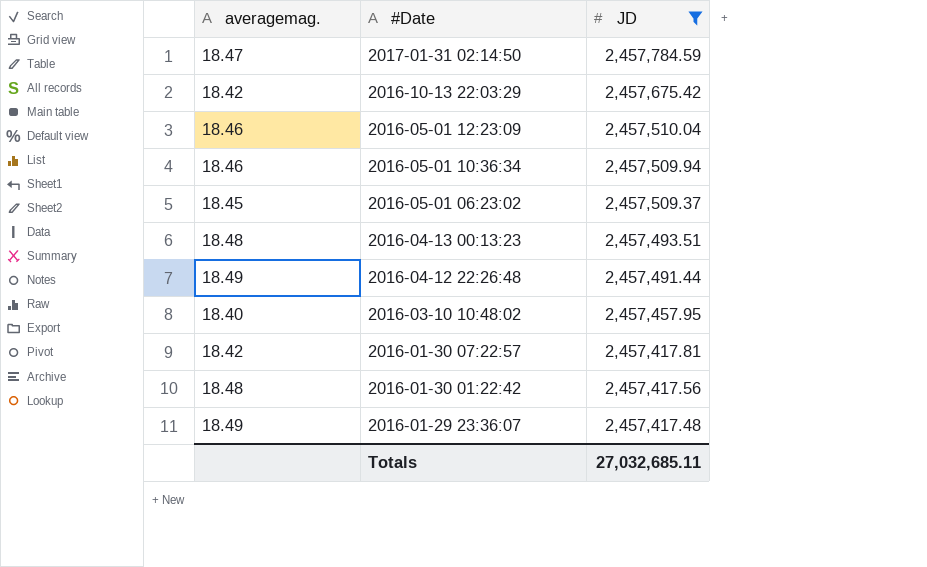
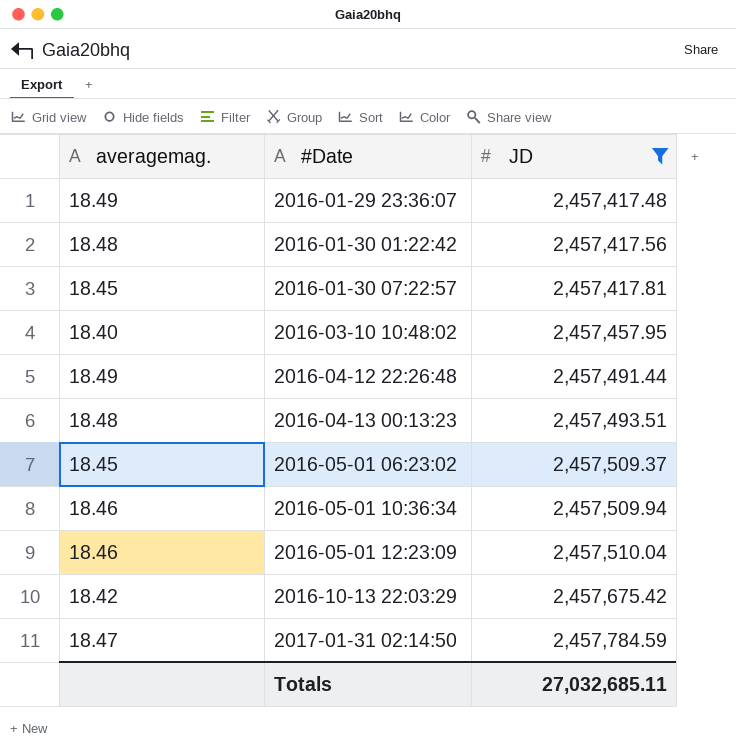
row order: #Date descending -> #Date ascending
2016-01-30 07:22:57 | averagemag.: 18.42 -> 18.45

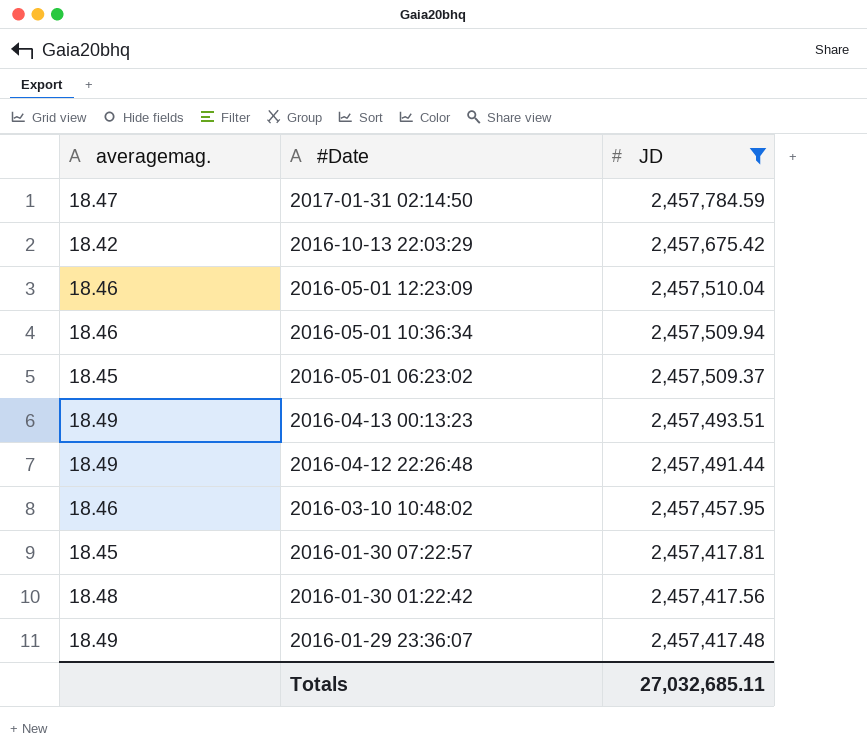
row order: #Date ascending -> #Date descending
2016-04-13 00:13:23 | averagemag.: 18.48 -> 18.49
2016-03-10 10:48:02 | averagemag.: 18.40 -> 18.46

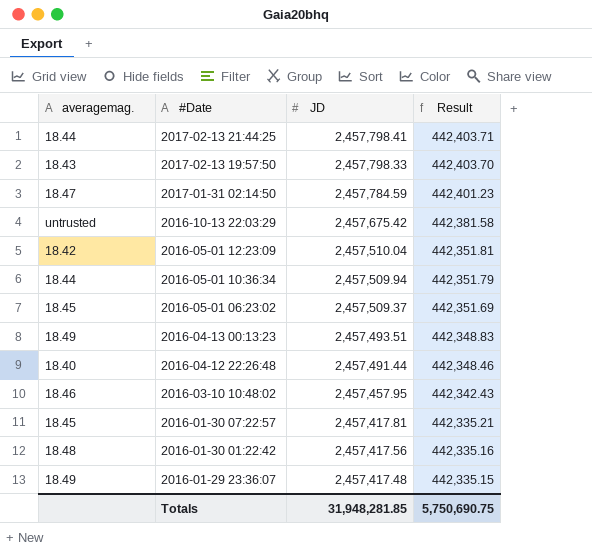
filter: JD <= 2,457,784.59 -> none
column Result | formula: none -> [JD] * 0.18
2016-10-13 22:03:29 | averagemag.: 18.42 -> untrusted
2016-05-01 12:23:09 | averagemag.: 18.46 -> 18.42
2016-05-01 10:36:34 | averagemag.: 18.46 -> 18.44
2016-04-12 22:26:48 | averagemag.: 18.49 -> 18.40
Totals | JD: 27,032,685.11 -> 31,948,281.85

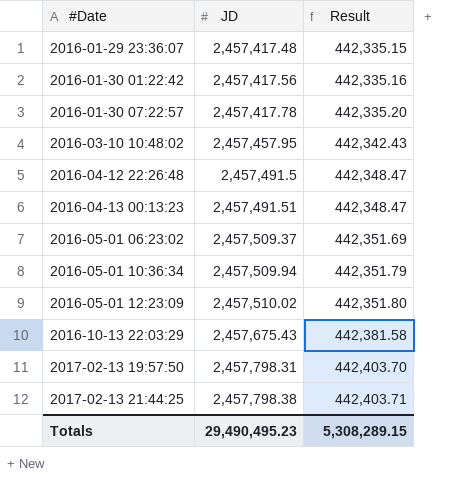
row order: #Date descending -> #Date ascending
column averagemag. | position: 1 -> none
row 2017-01-31 02:14:50: 18.47 | 2,457,784.59 | 442,401.23 -> none
2016-01-30 07:22:57 | JD: 2,457,417.81 -> 2,457,417.78
2016-01-30 07:22:57 | Result: 442,335.21 -> 442,335.20
2016-04-12 22:26:48 | JD: 2,457,491.44 -> 2,457,491.5
2016-04-12 22:26:48 | Result: 442,348.46 -> 442,348.47
2016-04-13 00:13:23 | JD: 2,457,493.51 -> 2,457,491.51
2016-04-13 00:13:23 | Result: 442,348.83 -> 442,348.47
2016-05-01 12:23:09 | JD: 2,457,510.04 -> 2,457,510.02
2016-05-01 12:23:09 | Result: 442,351.81 -> 442,351.80
2016-10-13 22:03:29 | JD: 2,457,675.42 -> 2,457,675.43
2017-02-13 19:57:50 | JD: 2,457,798.33 -> 2,457,798.31
2017-02-13 21:44:25 | JD: 2,457,798.41 -> 2,457,798.38
Totals | JD: 31,948,281.85 -> 29,490,495.23
Totals | Result: 5,750,690.75 -> 5,308,289.15

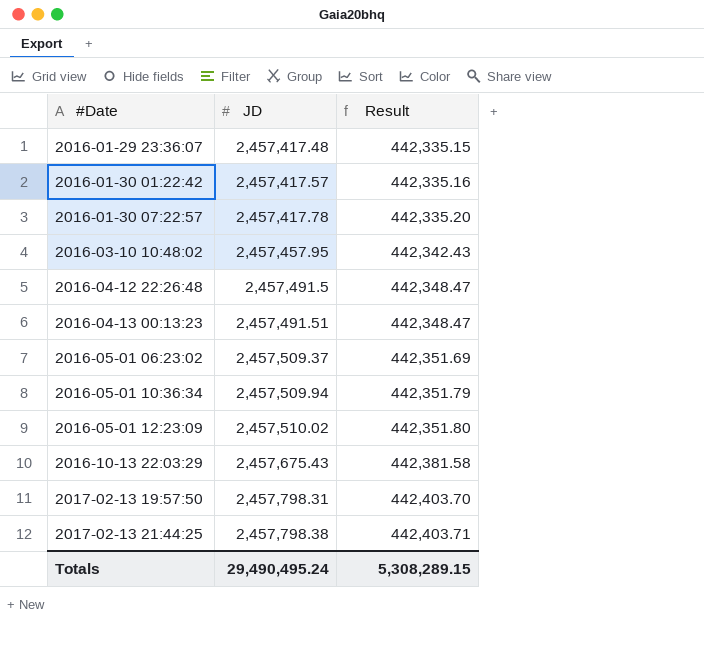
2016-01-30 01:22:42 | JD: 2,457,417.56 -> 2,457,417.57
Totals | JD: 29,490,495.23 -> 29,490,495.24

